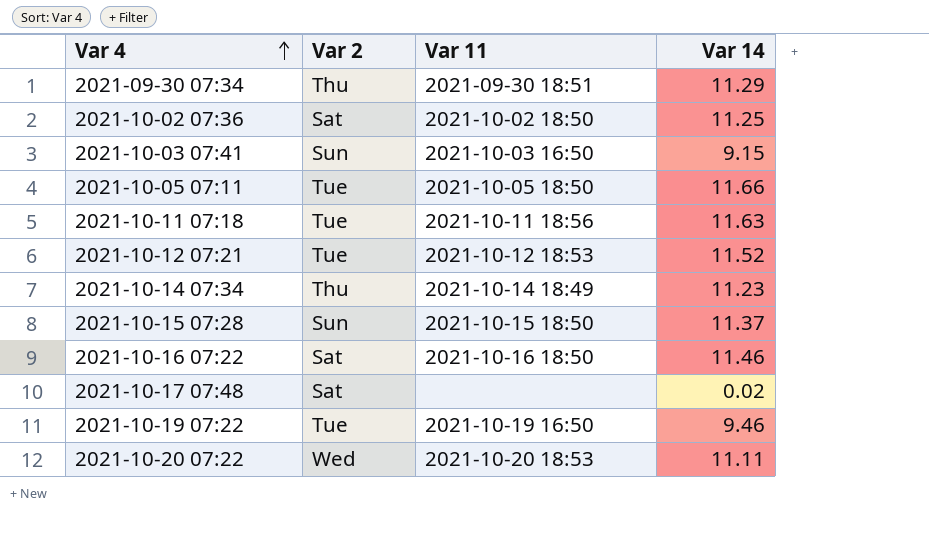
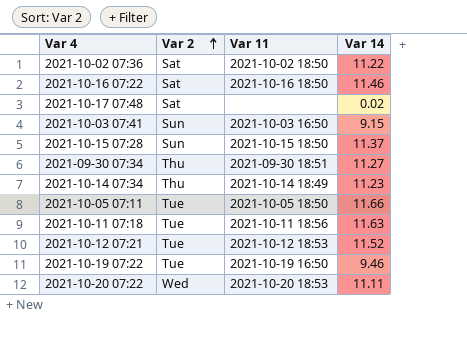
row order: Var 4 ascending -> Var 2 ascending
2021-10-02 07:36 | Var 14: 11.25 -> 11.22
2021-09-30 07:34 | Var 14: 11.29 -> 11.27

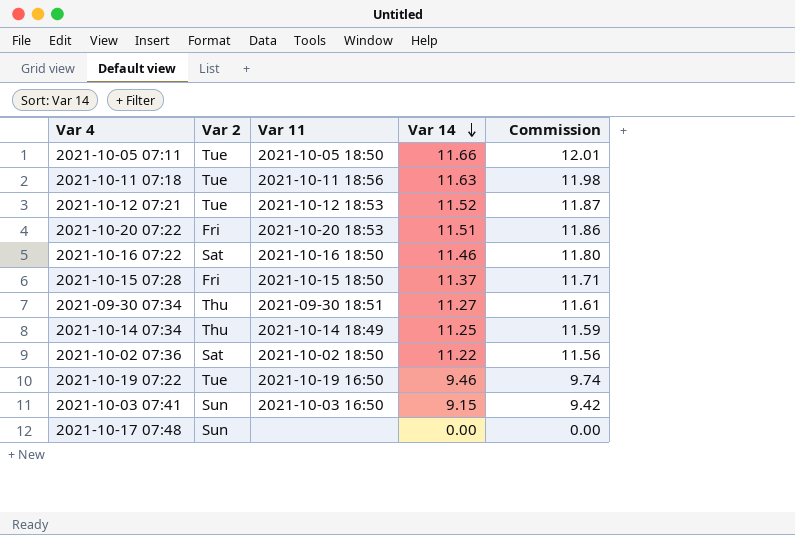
row order: Var 2 ascending -> Var 14 descending
column Commission | formula: none -> [Var 14] * 1.03
2021-10-20 07:22 | Var 2: Wed -> Fri
2021-10-20 07:22 | Var 14: 11.11 -> 11.51
2021-10-15 07:28 | Var 2: Sun -> Fri
2021-10-14 07:34 | Var 14: 11.23 -> 11.25
2021-10-17 07:48 | Var 2: Sat -> Sun
2021-10-17 07:48 | Var 14: 0.02 -> 0.00

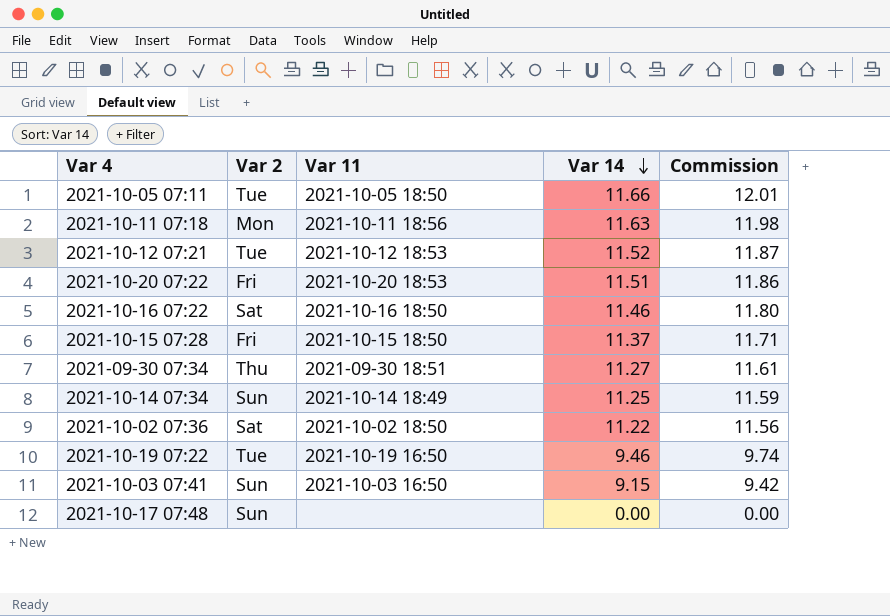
2021-10-11 07:18 | Var 2: Tue -> Mon
2021-10-14 07:34 | Var 2: Thu -> Sun

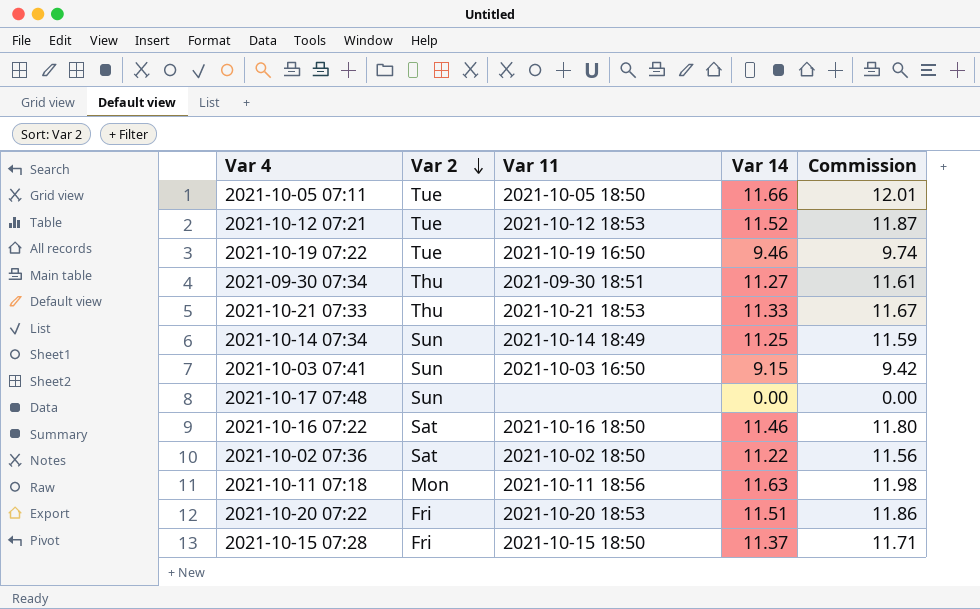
row order: Var 14 descending -> Var 2 descending
row 2021-10-21 07:33: none -> Thu | 2021-10-21 18:53 | 11.33 | 11.67

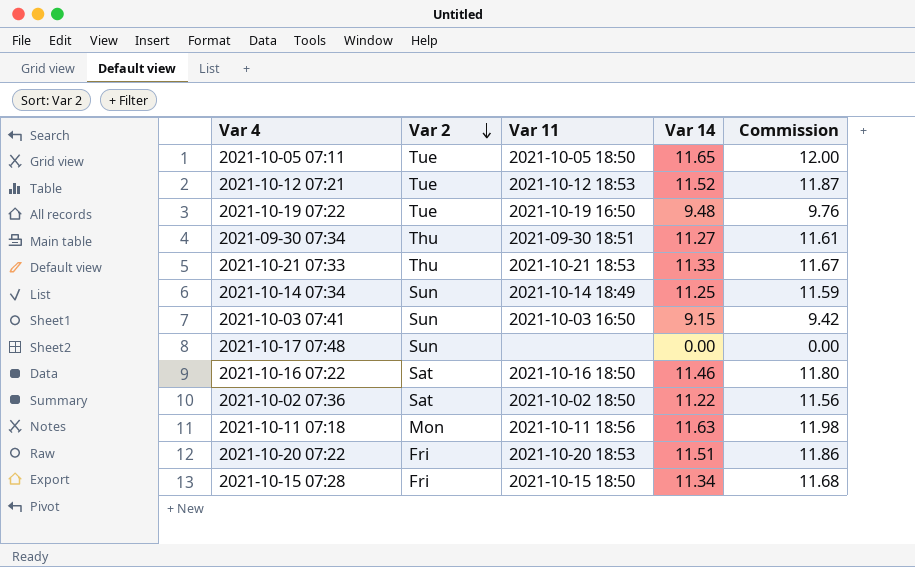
2021-10-05 07:11 | Var 14: 11.66 -> 11.65
2021-10-05 07:11 | Commission: 12.01 -> 12.00
2021-10-19 07:22 | Var 14: 9.46 -> 9.48
2021-10-19 07:22 | Commission: 9.74 -> 9.76
2021-10-15 07:28 | Var 14: 11.37 -> 11.34
2021-10-15 07:28 | Commission: 11.71 -> 11.68

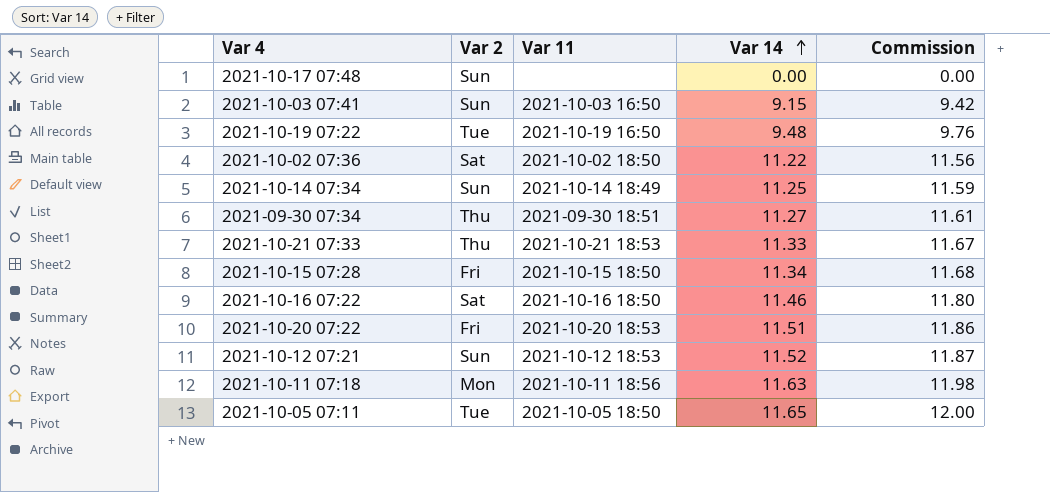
row order: Var 2 descending -> Var 14 ascending
2021-10-12 07:21 | Var 2: Tue -> Sun

